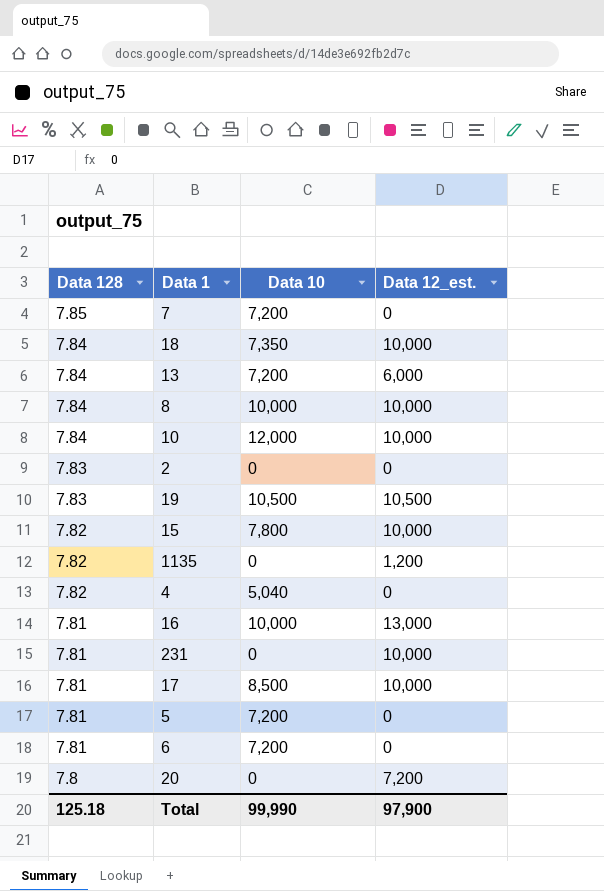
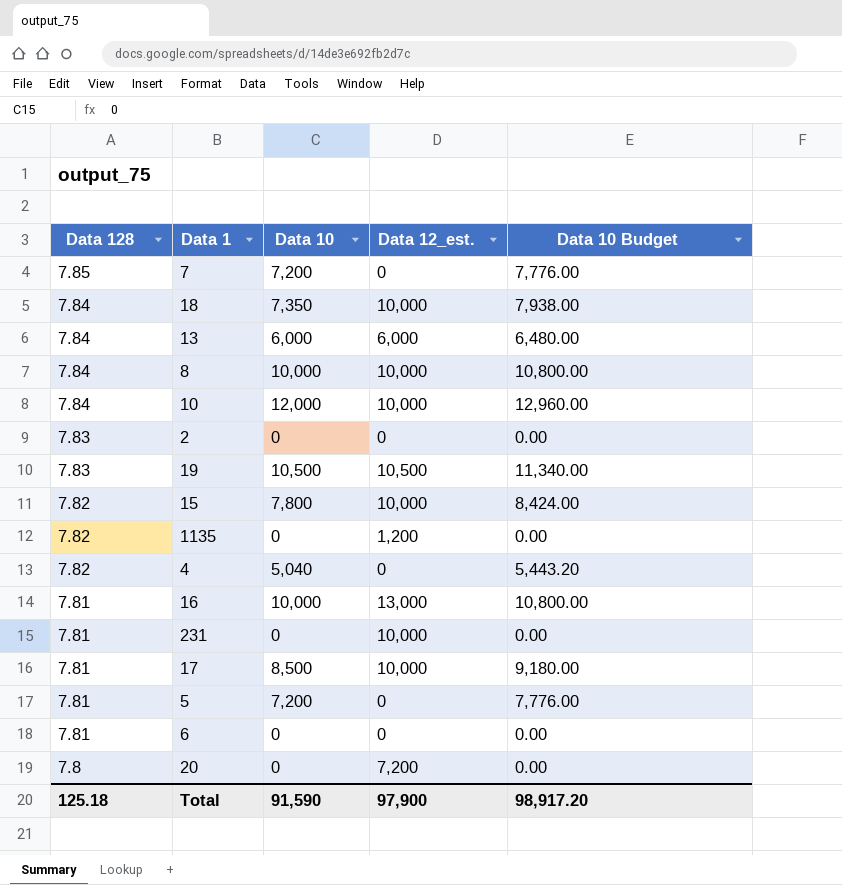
column Data 10 Budget | formula: none -> [Data 10] * 1.08
13 | Data 10: 7,200 -> 6,000
6 | Data 10: 7,200 -> 0
Total | Data 10: 99,990 -> 91,590

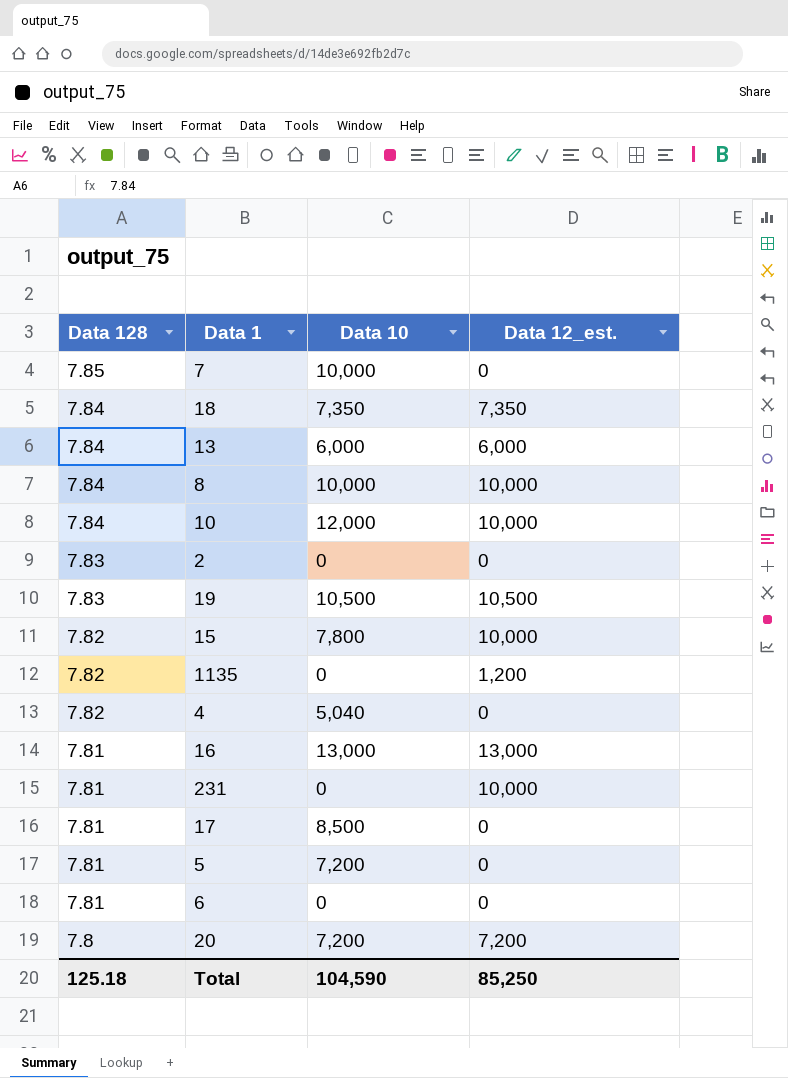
column Data 10 Budget | formula: [Data 10] * 1.08 -> none
7 | Data 10: 7,200 -> 10,000
18 | Data 12_est.: 10,000 -> 7,350
16 | Data 10: 10,000 -> 13,000
17 | Data 12_est.: 10,000 -> 0
20 | Data 10: 0 -> 7,200
Total | Data 10: 91,590 -> 104,590
Total | Data 12_est.: 97,900 -> 85,250

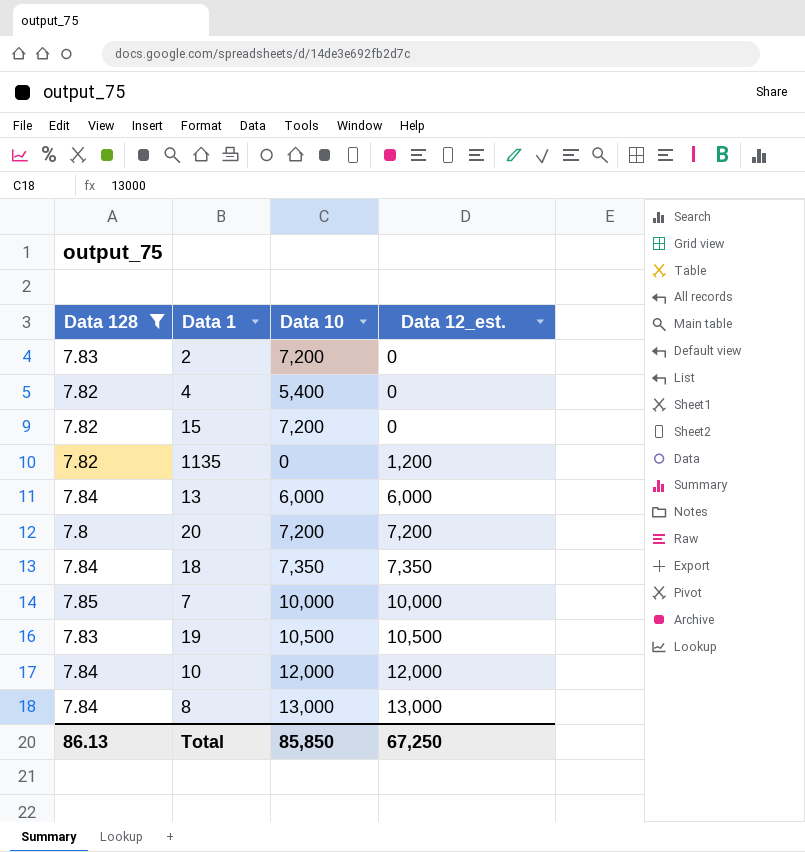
filter: none -> Data 128 != 7.81
row order: Data 128 descending -> Data 12_est. ascending
2 | Data 10: 0 -> 7,200
4 | Data 10: 5,040 -> 5,400
15 | Data 10: 7,800 -> 7,200
15 | Data 12_est.: 10,000 -> 0
7 | Data 12_est.: 0 -> 10,000
10 | Data 12_est.: 10,000 -> 12,000
8 | Data 10: 10,000 -> 13,000
8 | Data 12_est.: 10,000 -> 13,000
Total | Data 128: 125.18 -> 86.13
Total | Data 10: 104,590 -> 85,850
Total | Data 12_est.: 85,250 -> 67,250

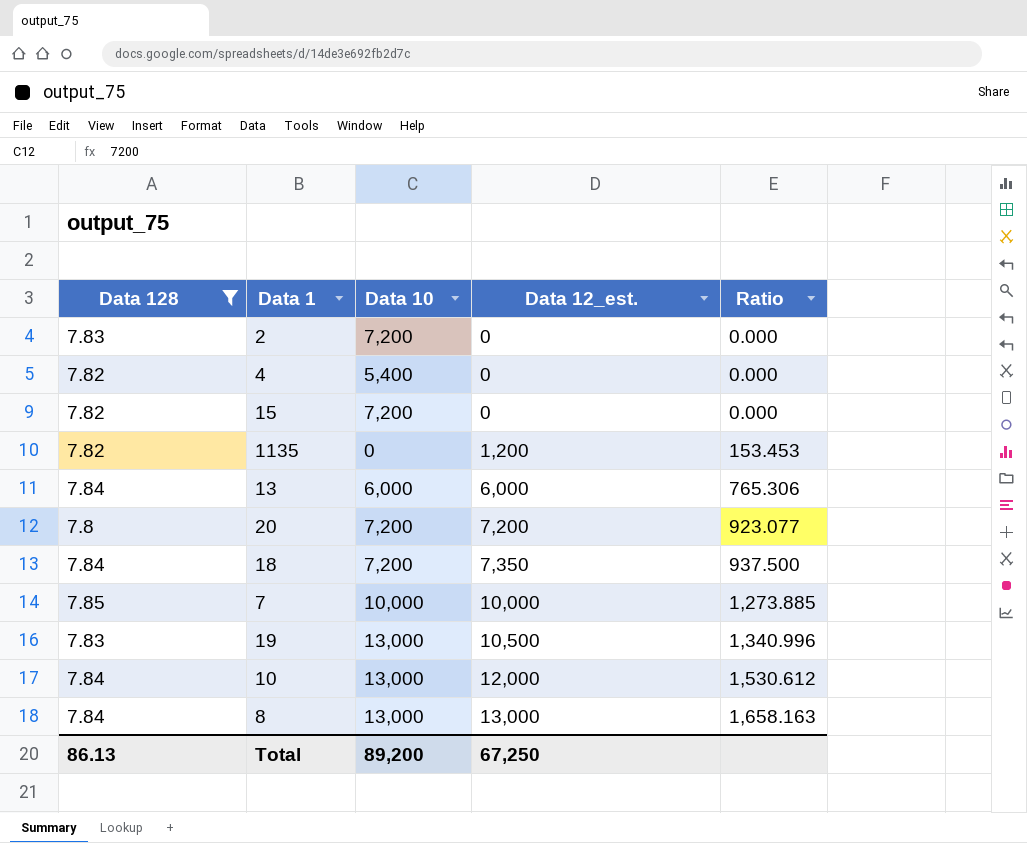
column Ratio | formula: none -> [Data 12_est.] / [Data 128]
18 | Data 10: 7,350 -> 7,200
19 | Data 10: 10,500 -> 13,000
10 | Data 10: 12,000 -> 13,000
Total | Data 10: 85,850 -> 89,200

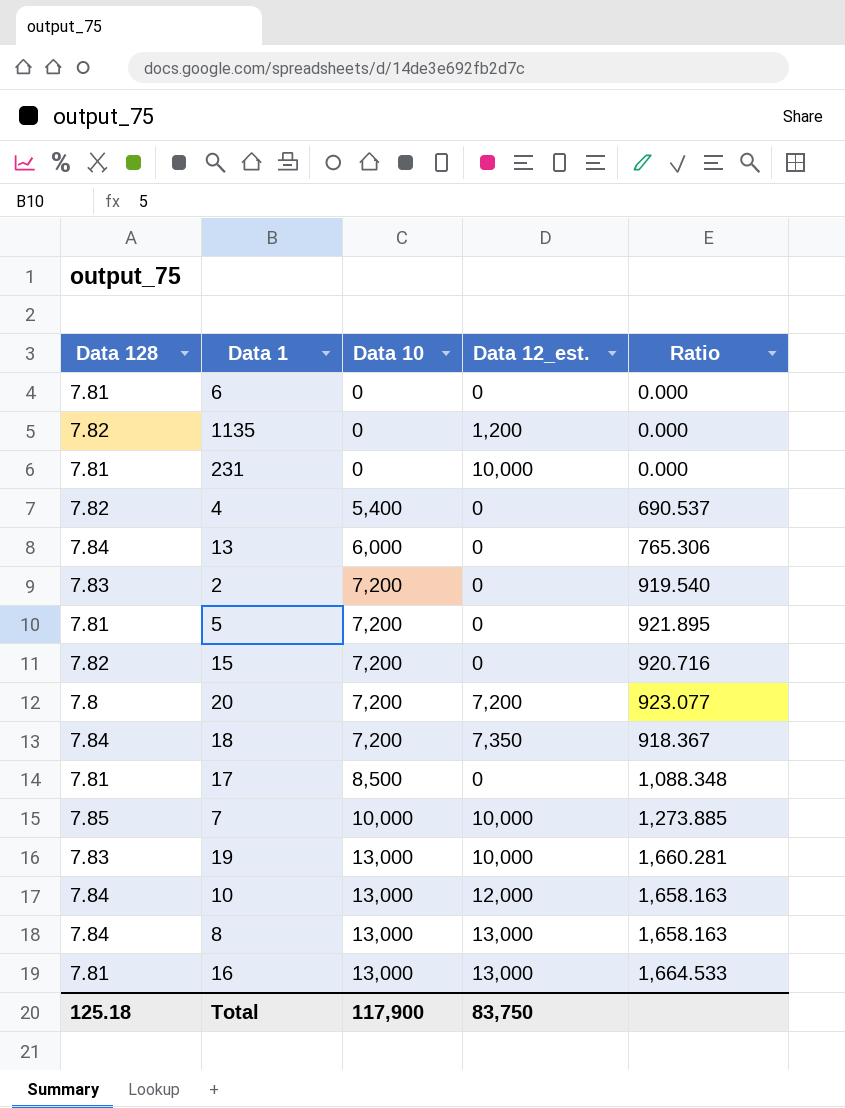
filter: Data 128 != 7.81 -> none
row order: Data 12_est. ascending -> Data 10 ascending
column Ratio | formula: [Data 12_est.] / [Data 128] -> [Data 10] / [Data 128]
13 | Data 12_est.: 6,000 -> 0
19 | Data 12_est.: 10,500 -> 10,000
Total | Data 128: 86.13 -> 125.18
Total | Data 10: 89,200 -> 117,900
Total | Data 12_est.: 67,250 -> 83,750

